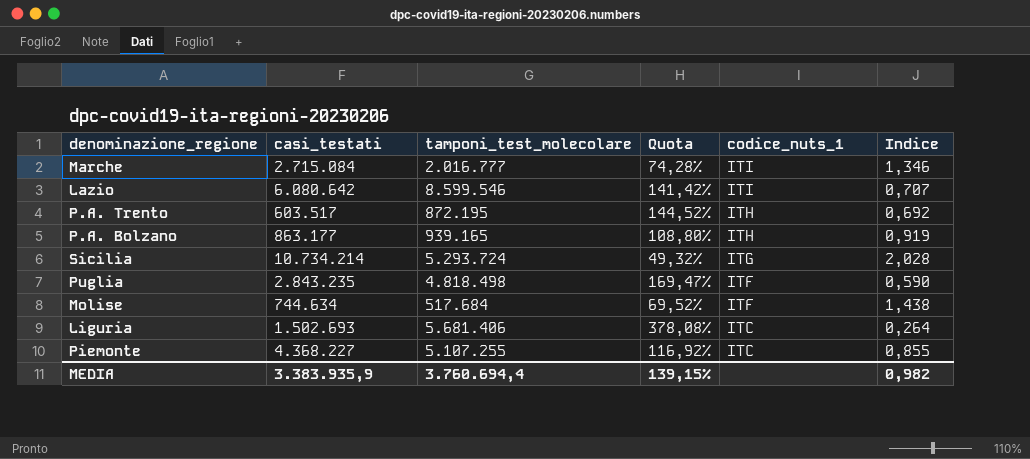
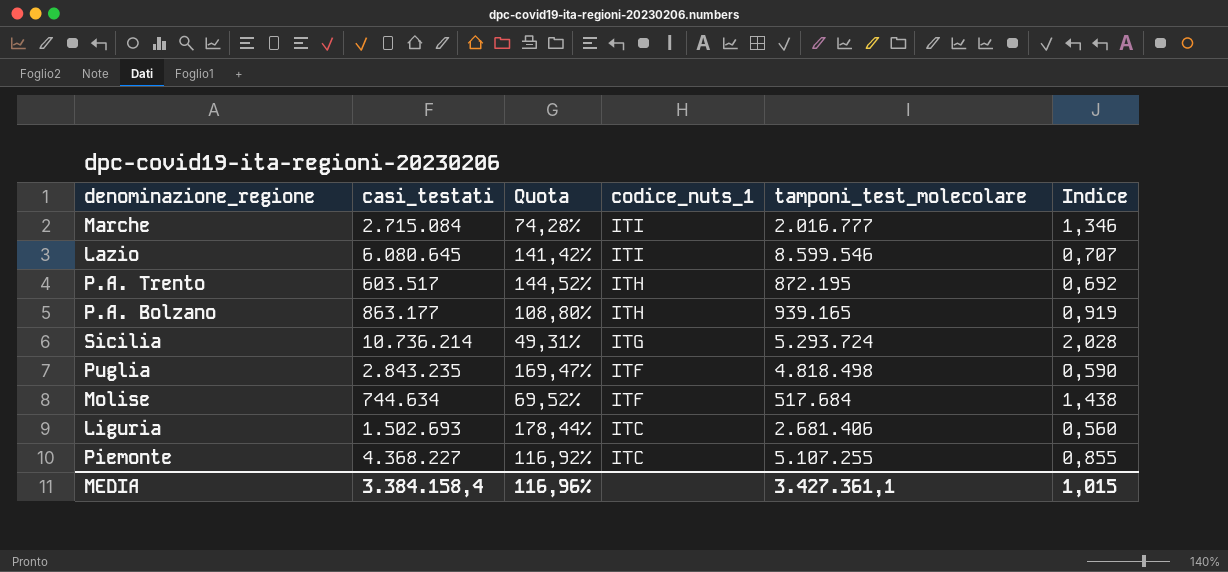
column tamponi_test_molecolare | position: 3 -> 5
Lazio | casi_testati: 6.080.642 -> 6.080.645
Sicilia | casi_testati: 10.734.214 -> 10.736.214
Sicilia | Quota: 49,32% -> 49,31%
Liguria | Quota: 378,08% -> 178,44%
Liguria | tamponi_test_molecolare: 5.681.406 -> 2.681.406
Liguria | Indice: 0,264 -> 0,560
MEDIA | casi_testati: 3.383.935,9 -> 3.384.158,4
MEDIA | Quota: 139,15% -> 116,96%
MEDIA | tamponi_test_molecolare: 3.760.694,4 -> 3.427.361,1
MEDIA | Indice: 0,982 -> 1,015

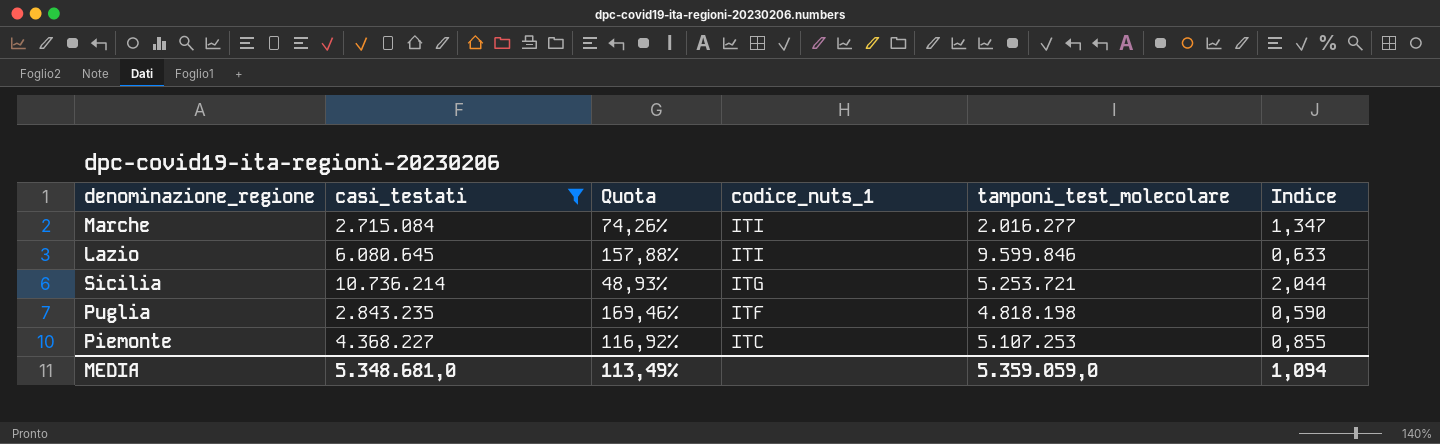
filter: none -> casi_testati >= 2.715.084
Marche | Quota: 74,28% -> 74,26%
Marche | tamponi_test_molecolare: 2.016.777 -> 2.016.277
Marche | Indice: 1,346 -> 1,347
Lazio | Quota: 141,42% -> 157,88%
Lazio | tamponi_test_molecolare: 8.599.546 -> 9.599.846
Lazio | Indice: 0,707 -> 0,633
Sicilia | Quota: 49,31% -> 48,93%
Sicilia | tamponi_test_molecolare: 5.293.724 -> 5.253.721
Sicilia | Indice: 2,028 -> 2,044
Puglia | Quota: 169,47% -> 169,46%
Puglia | tamponi_test_molecolare: 4.818.498 -> 4.818.198
Piemonte | tamponi_test_molecolare: 5.107.255 -> 5.107.253
MEDIA | casi_testati: 3.384.158,4 -> 5.348.681,0
MEDIA | Quota: 116,96% -> 113,49%
MEDIA | tamponi_test_molecolare: 3.427.361,1 -> 5.359.059,0
MEDIA | Indice: 1,015 -> 1,094

